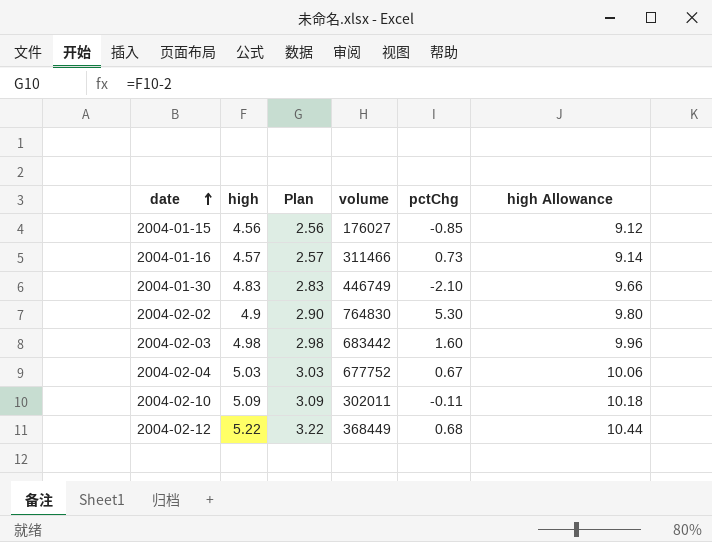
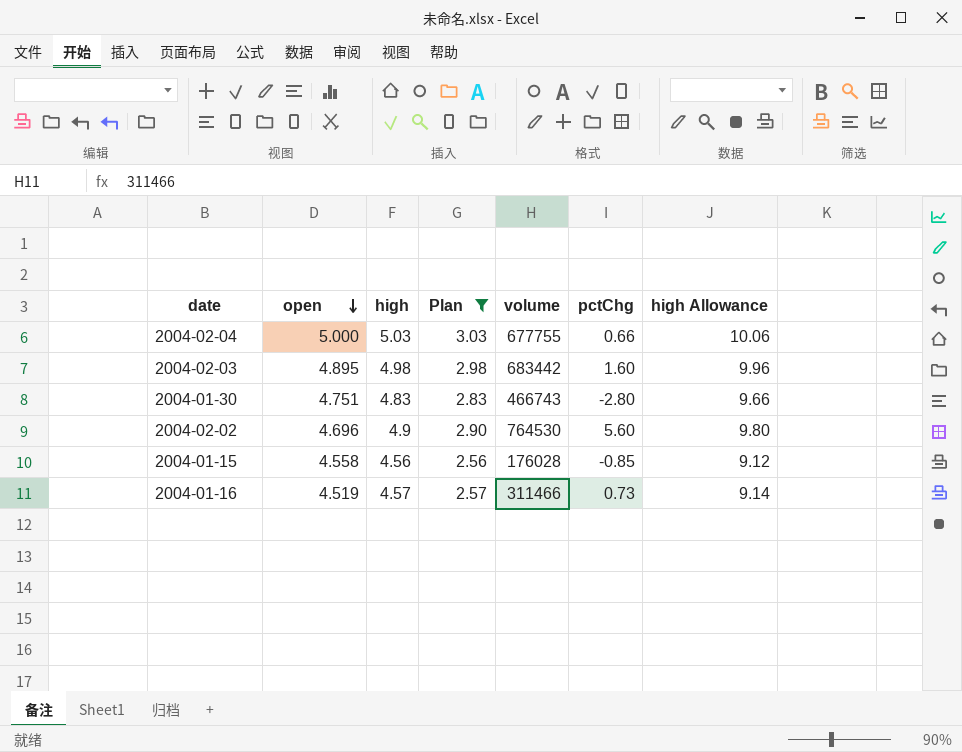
filter: none -> Plan <= 3.03
row order: date ascending -> open descending
column open | position: none -> 2
2004-02-04 | volume: 677752 -> 677755
2004-02-04 | pctChg: 0.67 -> 0.66
2004-01-30 | volume: 446749 -> 466743
2004-01-30 | pctChg: -2.10 -> -2.80
2004-02-02 | volume: 764830 -> 764530
2004-02-02 | pctChg: 5.30 -> 5.60
2004-01-15 | volume: 176027 -> 176028

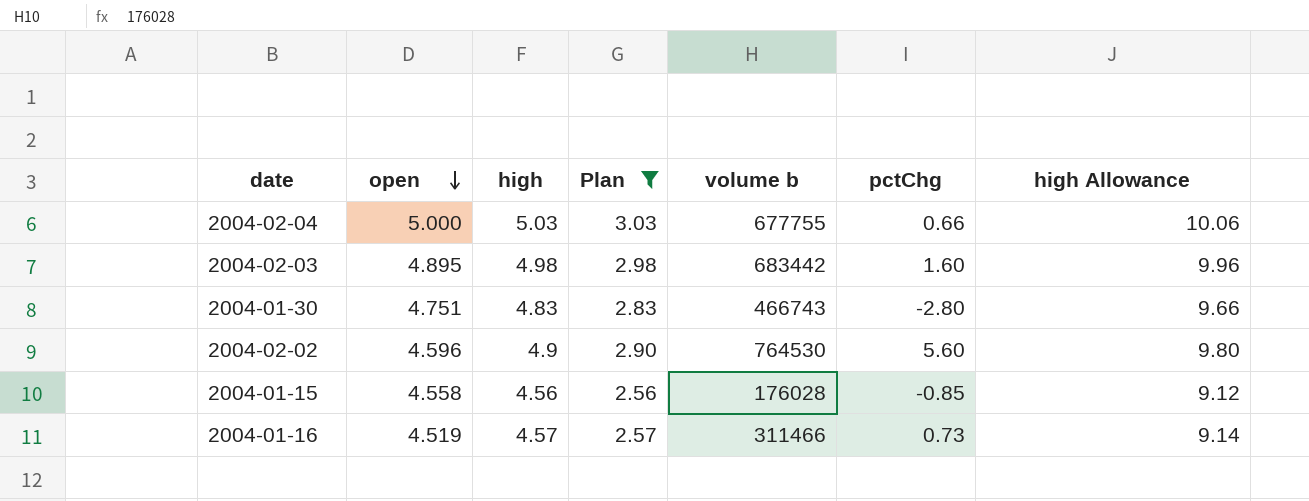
column name: volume -> volume b
2004-02-02 | open: 4.696 -> 4.596

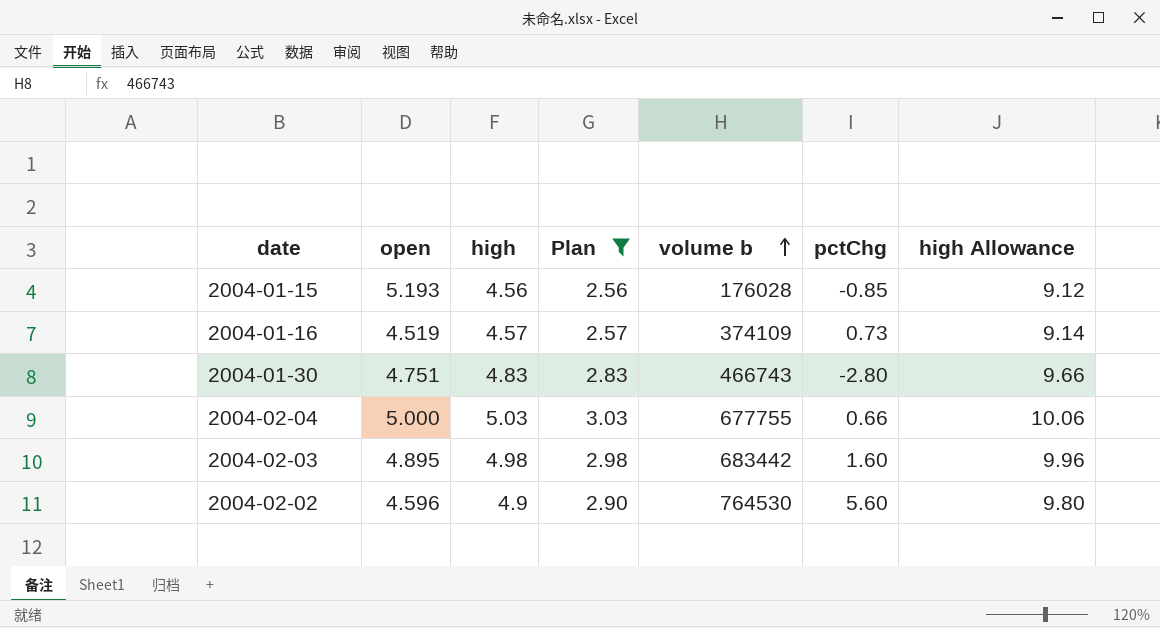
row order: open descending -> volume b ascending
2004-01-15 | open: 4.558 -> 5.193
2004-01-16 | volume b: 311466 -> 374109

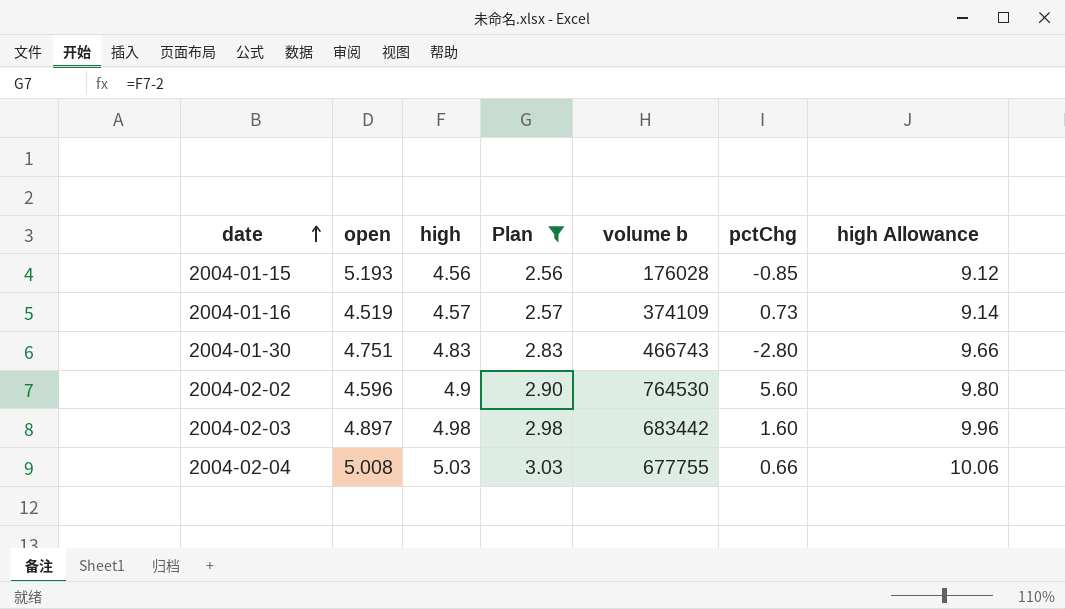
row order: volume b ascending -> date ascending
2004-02-03 | open: 4.895 -> 4.897
2004-02-04 | open: 5.000 -> 5.008

